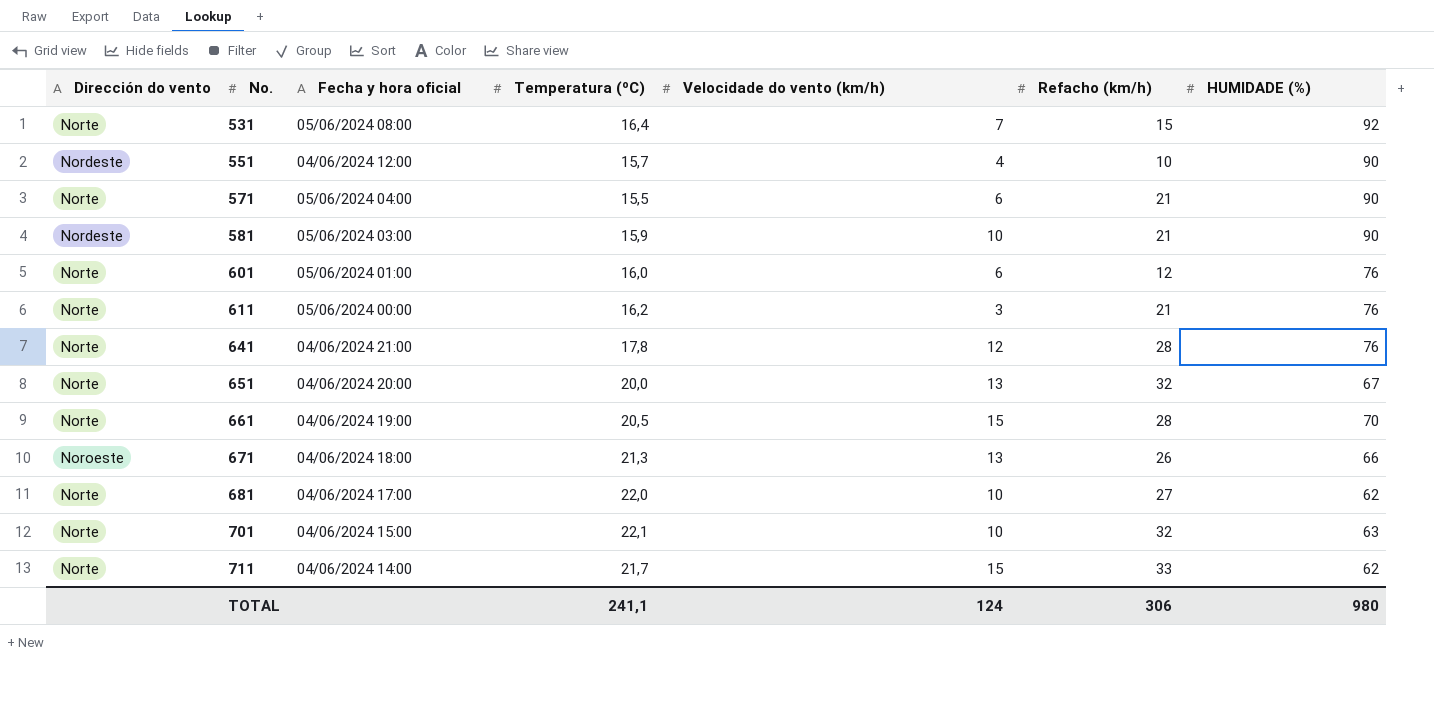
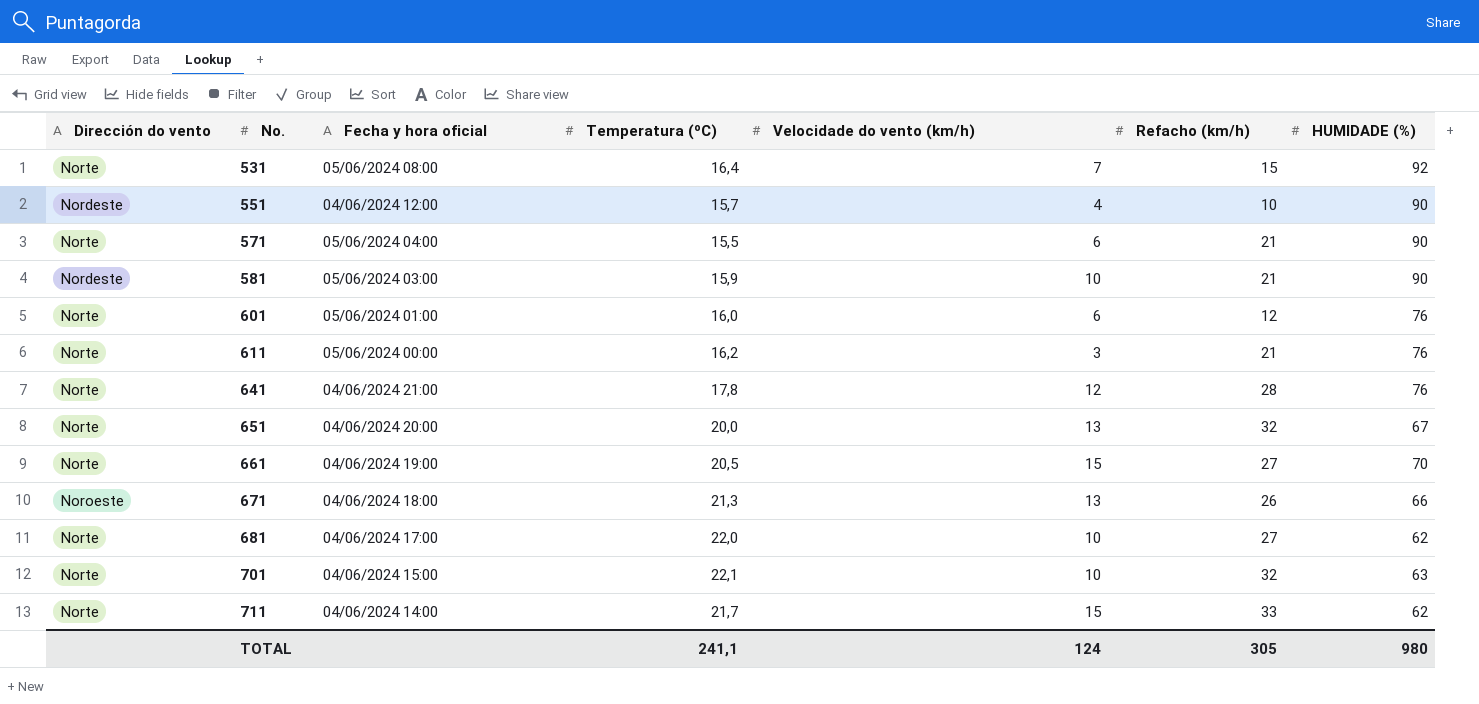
661 | Refacho (km/h): 28 -> 27
TOTAL | Refacho (km/h): 306 -> 305

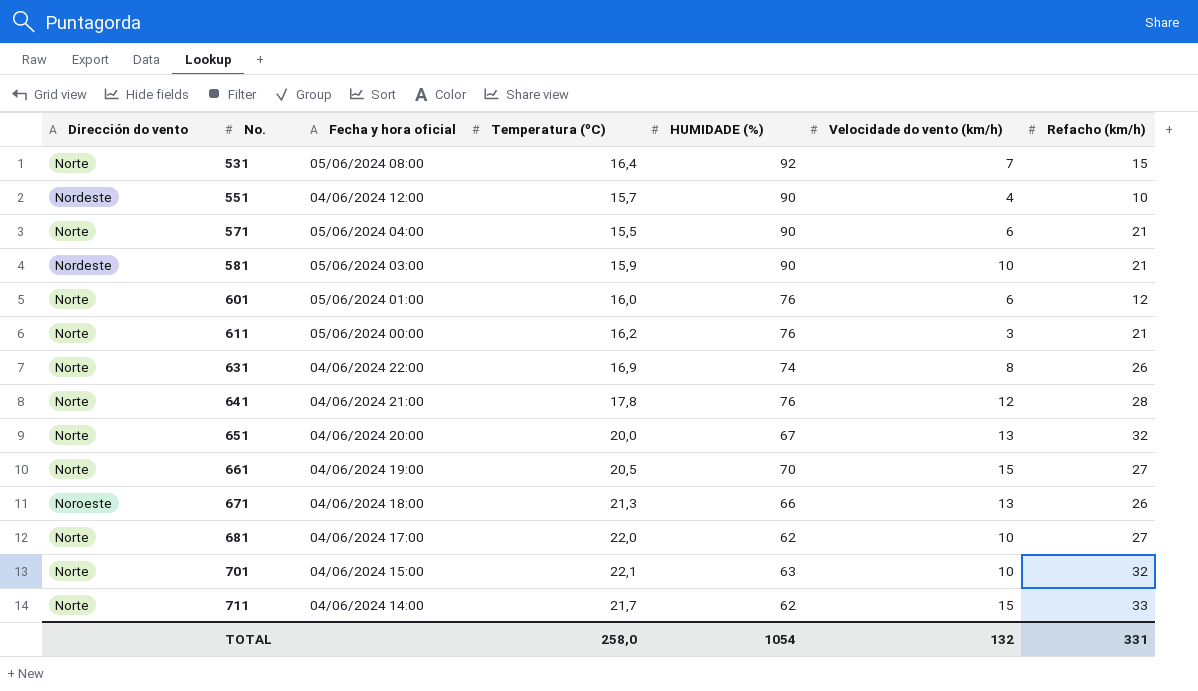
column HUMIDADE (%) | position: 7 -> 5
row 631: none -> Norte | 04/06/2024 22:00 | 16,9 | 74 | 8 | 26
TOTAL | Temperatura (ºC): 241,1 -> 258,0
TOTAL | HUMIDADE (%): 980 -> 1054
TOTAL | Velocidade do vento (km/h): 124 -> 132
TOTAL | Refacho (km/h): 305 -> 331

